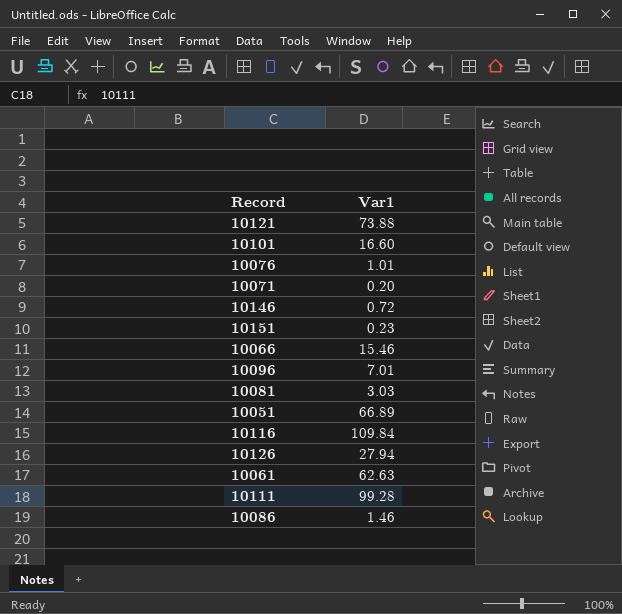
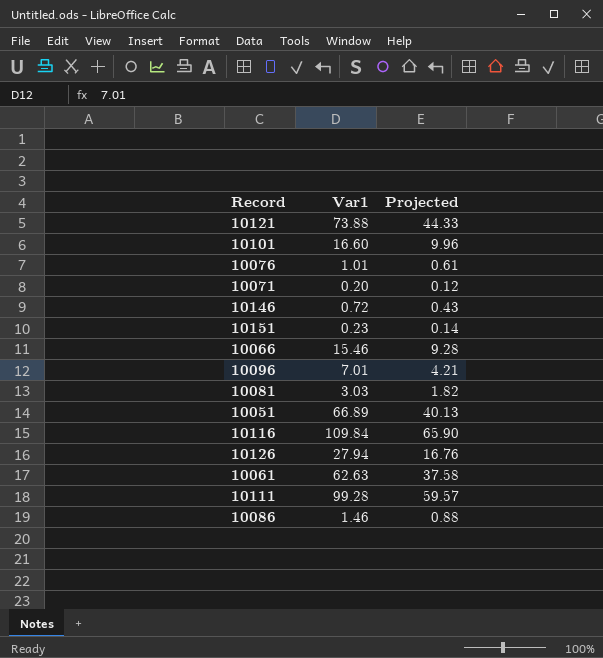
column Projected | formula: none -> [Var1] * 0.6

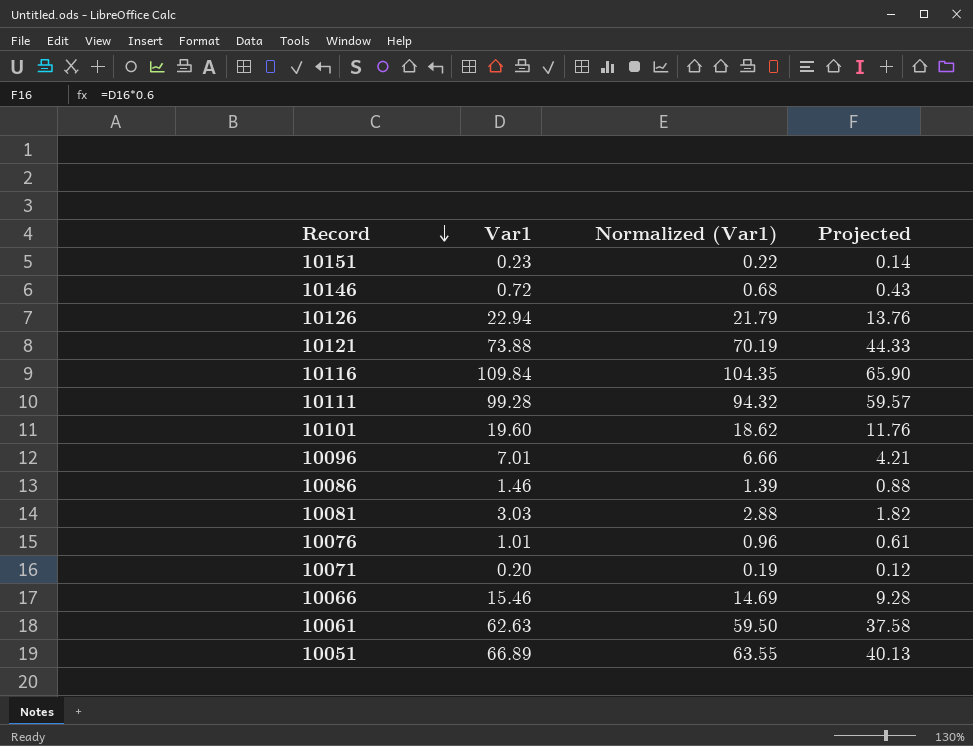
row order: none -> Record descending
column Normalized (Var1) | formula: none -> [Var1] * 0.95
10126 | Var1: 27.94 -> 22.94
10126 | Projected: 16.76 -> 13.76
10101 | Var1: 16.60 -> 19.60
10101 | Projected: 9.96 -> 11.76

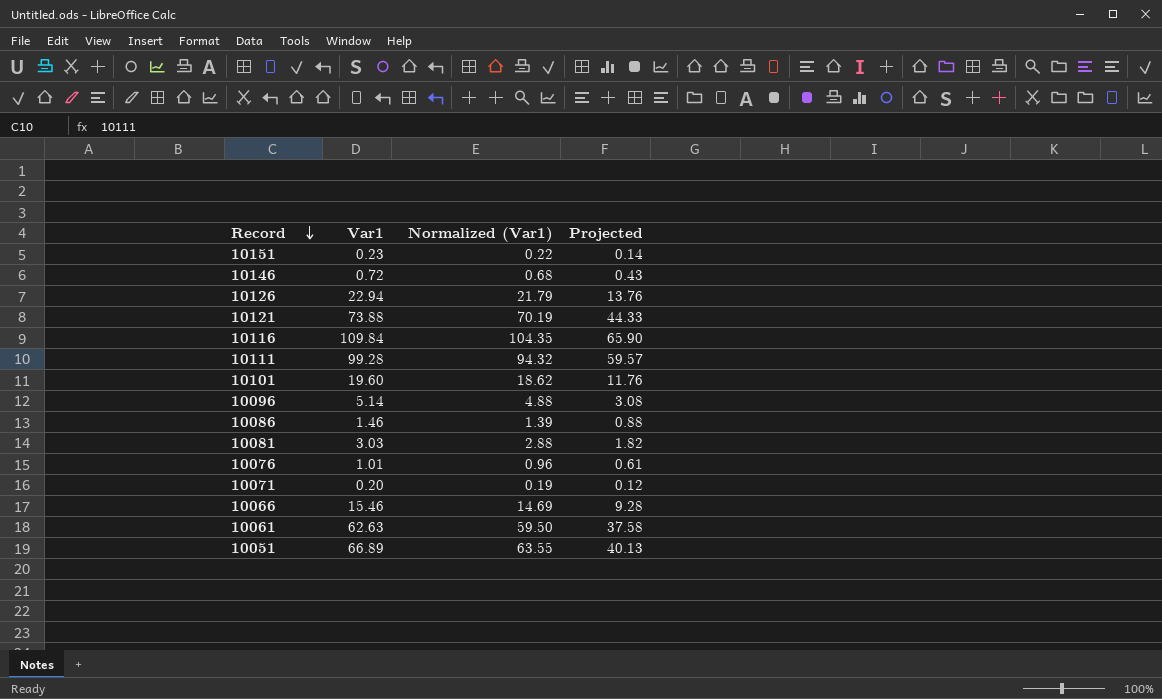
10096 | Var1: 7.01 -> 5.14
10096 | Normalized (Var1): 6.66 -> 4.88
10096 | Projected: 4.21 -> 3.08

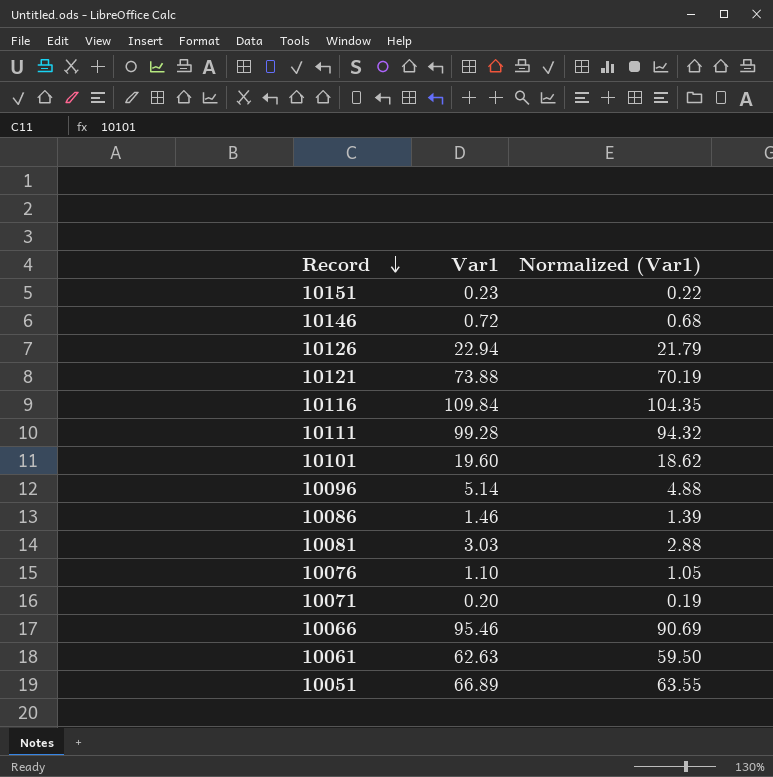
column Projected | formula: [Var1] * 0.6 -> none
10076 | Var1: 1.01 -> 1.10
10076 | Normalized (Var1): 0.96 -> 1.05
10066 | Var1: 15.46 -> 95.46
10066 | Normalized (Var1): 14.69 -> 90.69

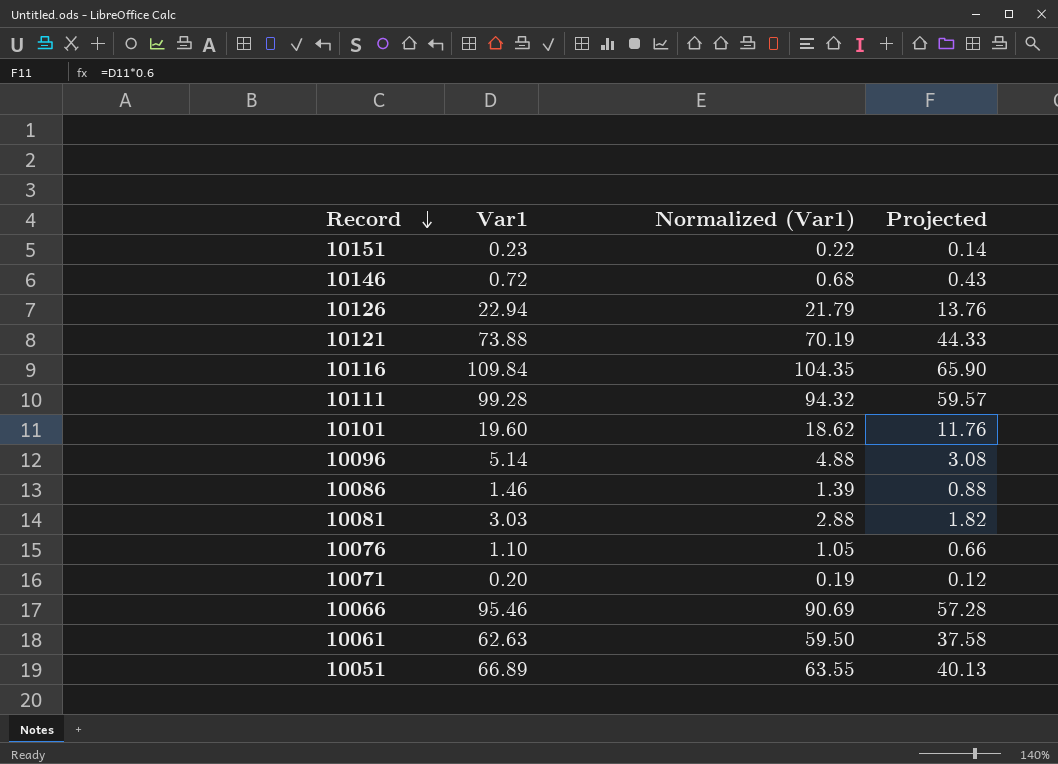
column Projected | formula: none -> [Var1] * 0.6

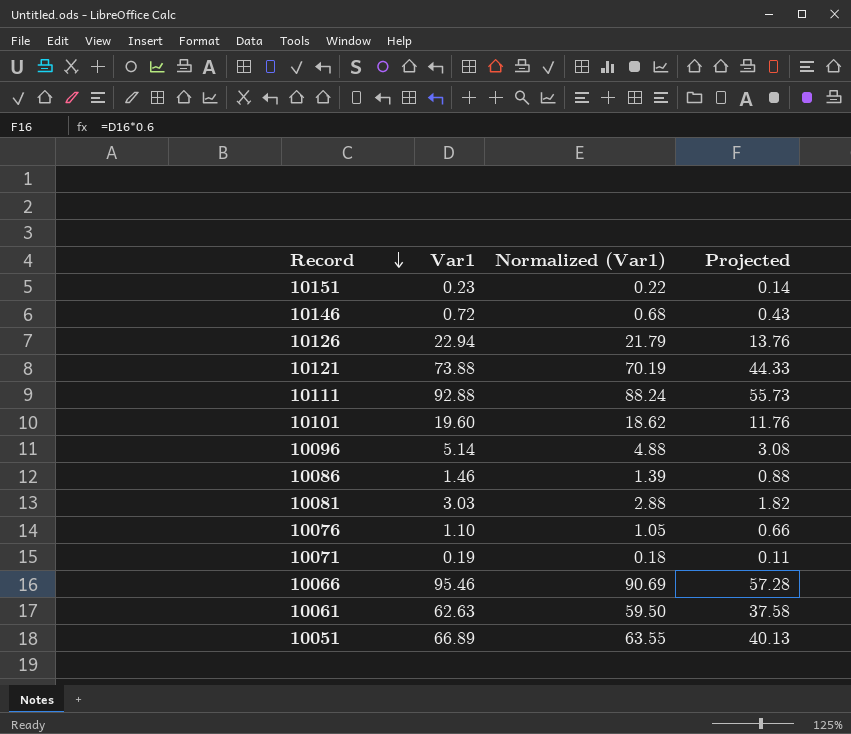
row 10116: 109.84 | 104.35 | 65.90 -> none
10111 | Var1: 99.28 -> 92.88
10111 | Normalized (Var1): 94.32 -> 88.24
10111 | Projected: 59.57 -> 55.73
10071 | Var1: 0.20 -> 0.19
10071 | Normalized (Var1): 0.19 -> 0.18
10071 | Projected: 0.12 -> 0.11

